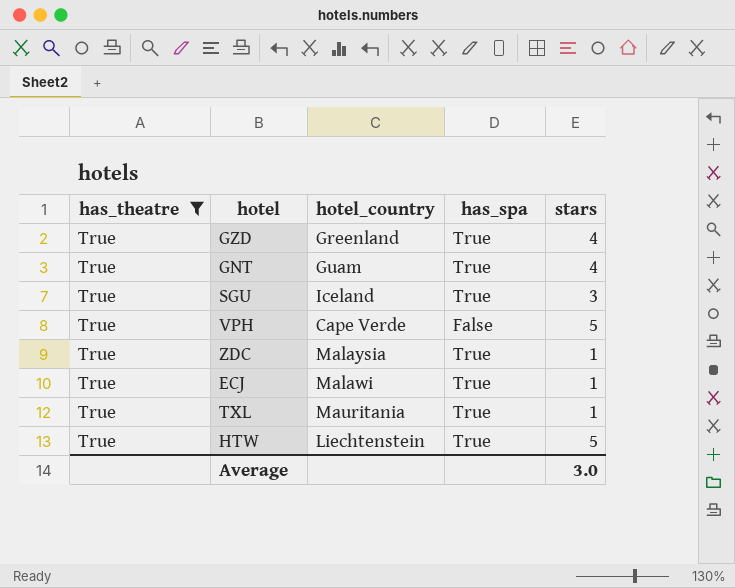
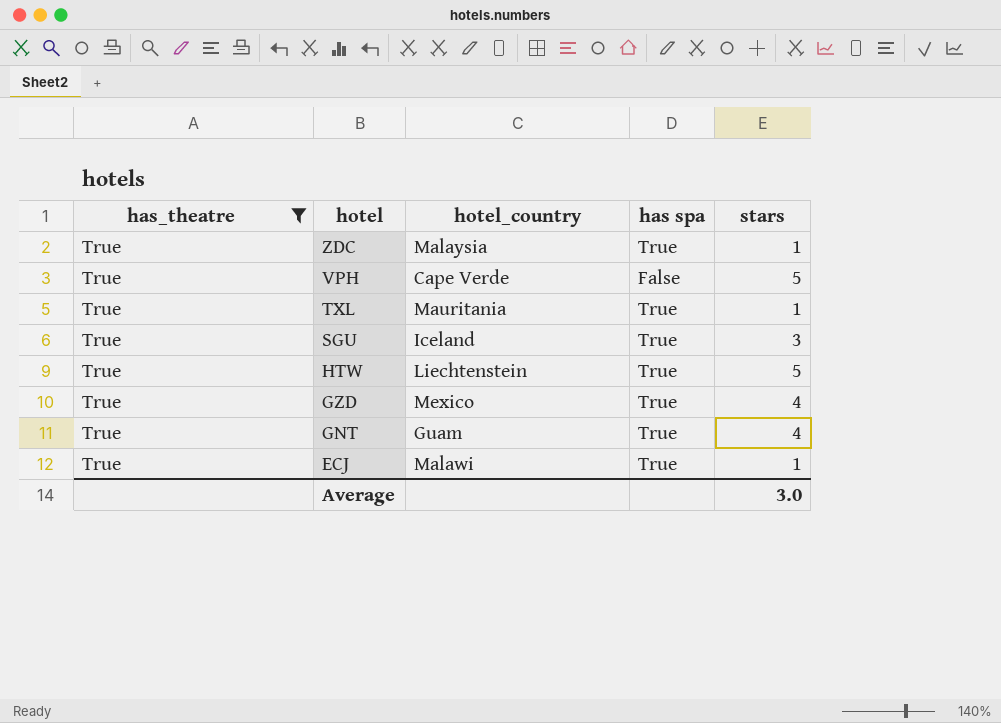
row order: none -> hotel descending
column name: has_spa -> has spa
GZD | hotel_country: Greenland -> Mexico

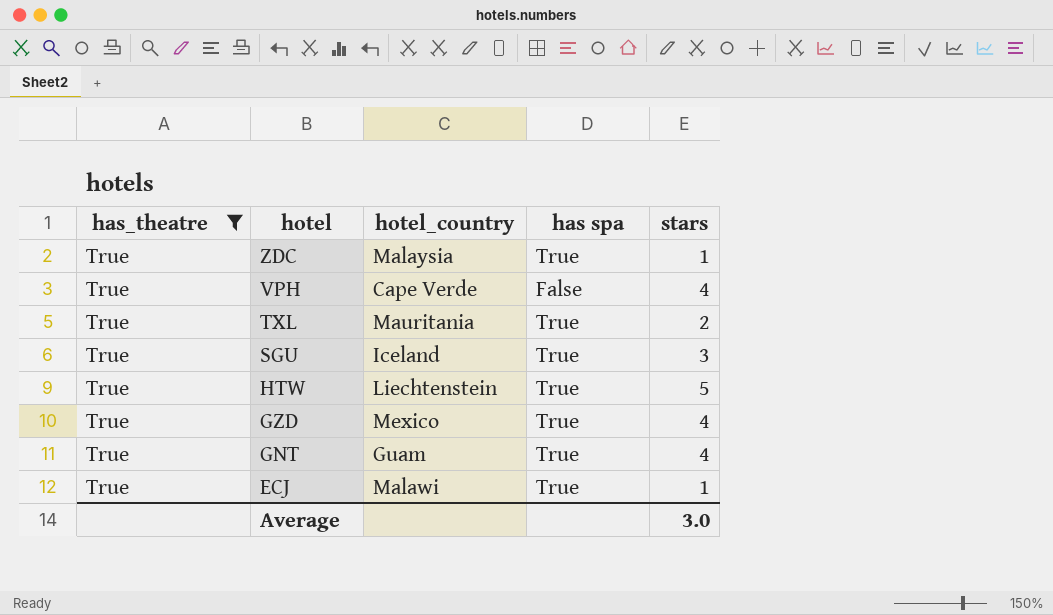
VPH | stars: 5 -> 4
TXL | stars: 1 -> 2

